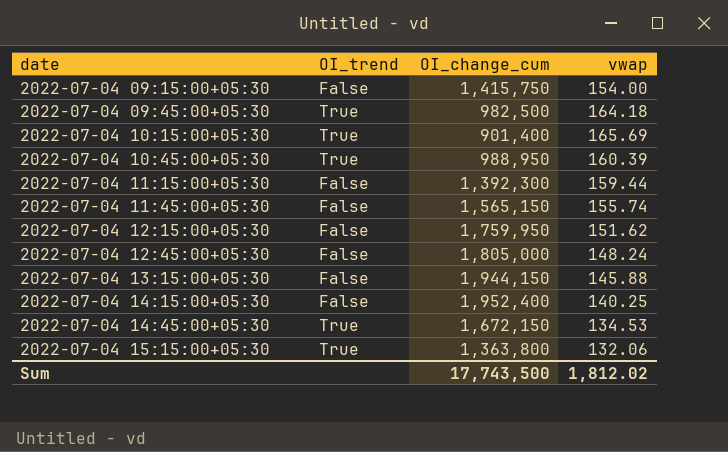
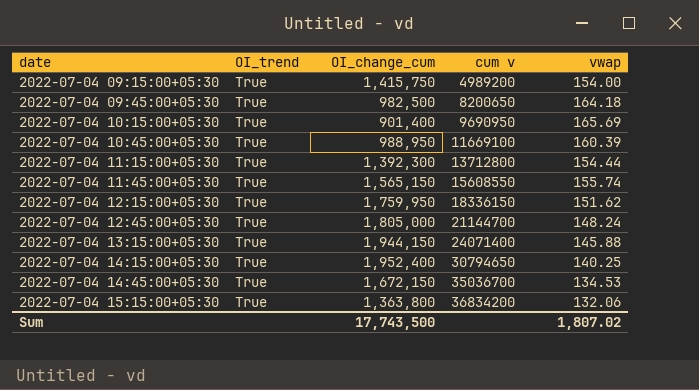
column cum v | position: none -> 4
2022-07-04 09:15:00+05:30 | OI_trend: False -> True
2022-07-04 11:15:00+05:30 | OI_trend: False -> True
2022-07-04 11:15:00+05:30 | vwap: 159.44 -> 154.44
2022-07-04 11:45:00+05:30 | OI_trend: False -> True
2022-07-04 12:15:00+05:30 | OI_trend: False -> True
2022-07-04 12:45:00+05:30 | OI_trend: False -> True
2022-07-04 13:15:00+05:30 | OI_trend: False -> True
2022-07-04 14:15:00+05:30 | OI_trend: False -> True
Sum | vwap: 1,812.02 -> 1,807.02

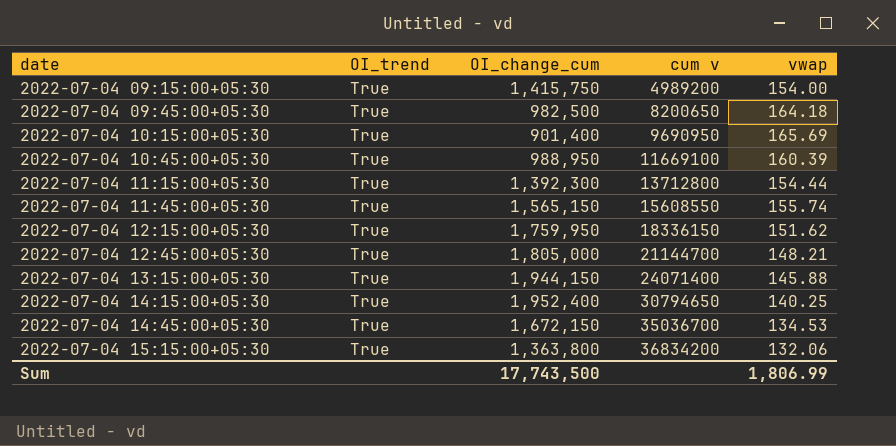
2022-07-04 12:45:00+05:30 | vwap: 148.24 -> 148.21
Sum | vwap: 1,807.02 -> 1,806.99

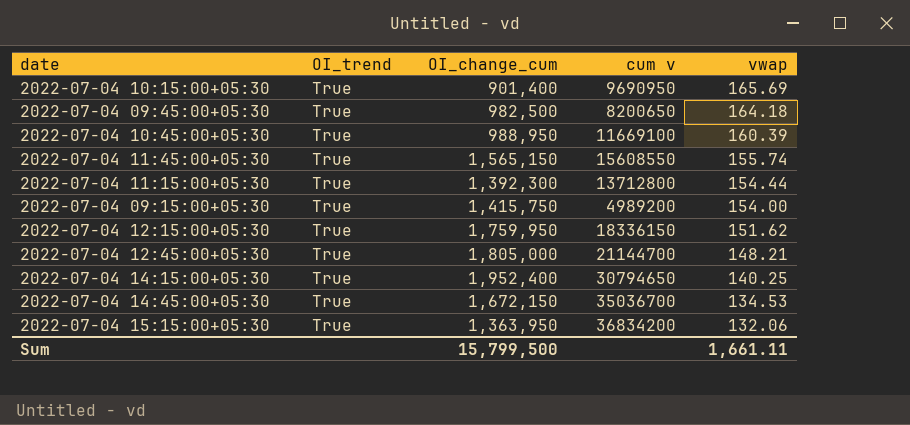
row order: date ascending -> vwap descending
row 2022-07-04 13:15:00+05:30: True | 1,944,150 | 24071400 | 145.88 -> none
2022-07-04 15:15:00+05:30 | OI_change_cum: 1,363,800 -> 1,363,950
Sum | OI_change_cum: 17,743,500 -> 15,799,500
Sum | vwap: 1,806.99 -> 1,661.11

